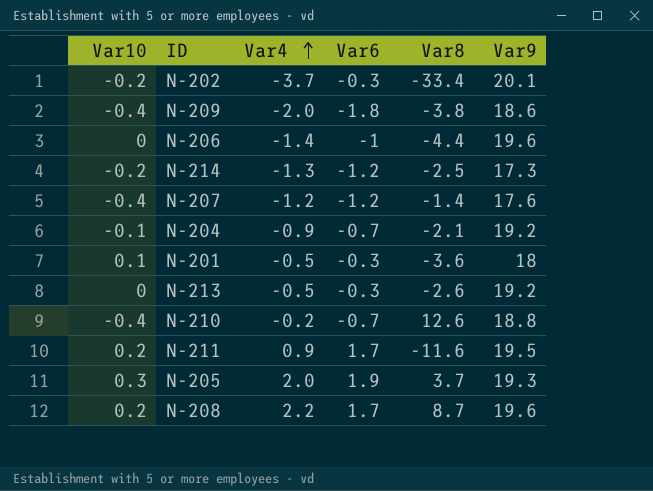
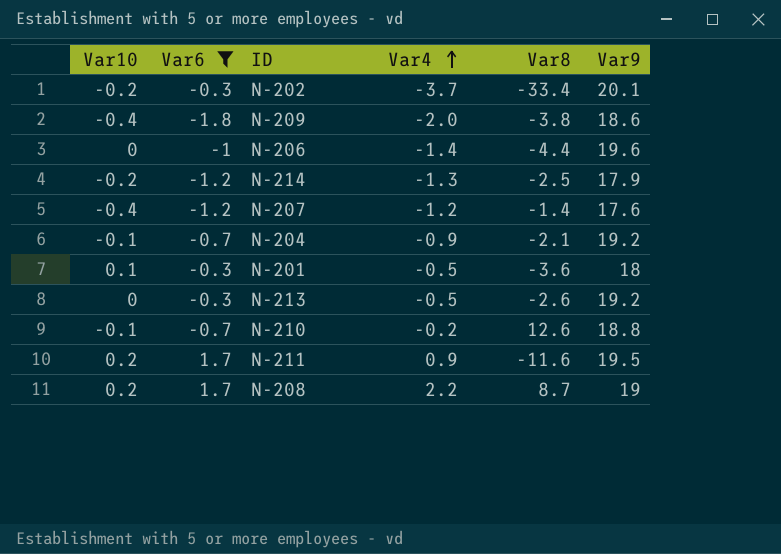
filter: none -> Var6 != 1.9
column Var6 | position: 4 -> 2
N-214 | Var9: 17.3 -> 17.9
N-210 | Var10: -0.4 -> -0.1
N-208 | Var9: 19.6 -> 19

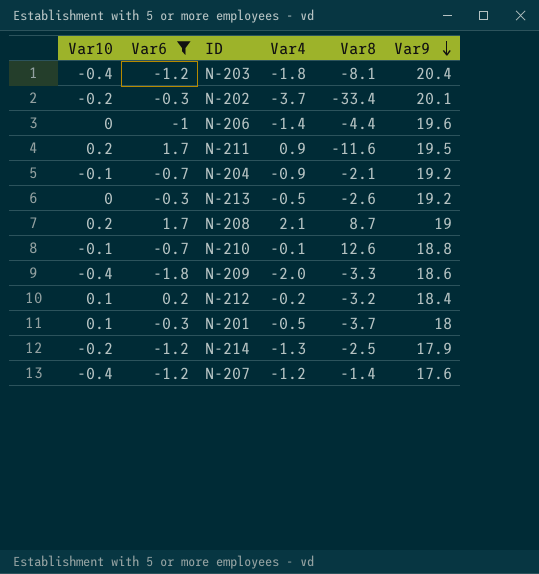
row order: Var4 ascending -> Var9 descending
row N-203: none -> -0.4 | -1.2 | -1.8 | -8.1 | 20.4
N-208 | Var4: 2.2 -> 2.1
N-210 | Var4: -0.2 -> -0.1
N-209 | Var8: -3.8 -> -3.3
row N-212: none -> 0.1 | 0.2 | -0.2 | -3.2 | 18.4
N-201 | Var8: -3.6 -> -3.7

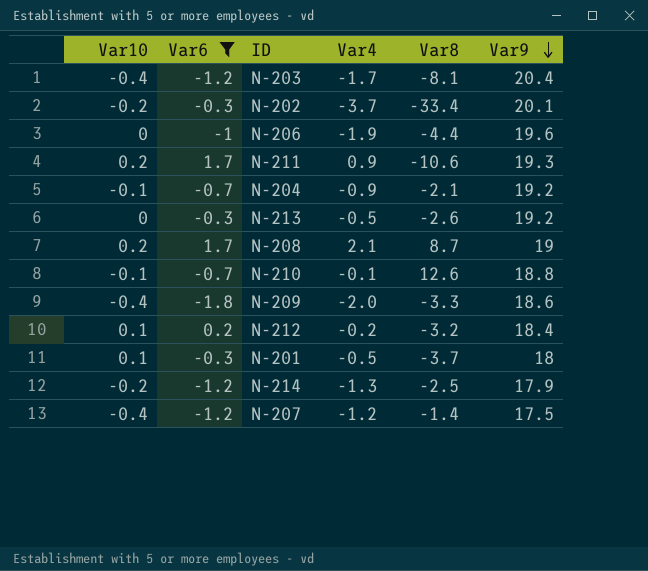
N-203 | Var4: -1.8 -> -1.7
N-206 | Var4: -1.4 -> -1.9
N-211 | Var8: -11.6 -> -10.6
N-211 | Var9: 19.5 -> 19.3
N-207 | Var9: 17.6 -> 17.5

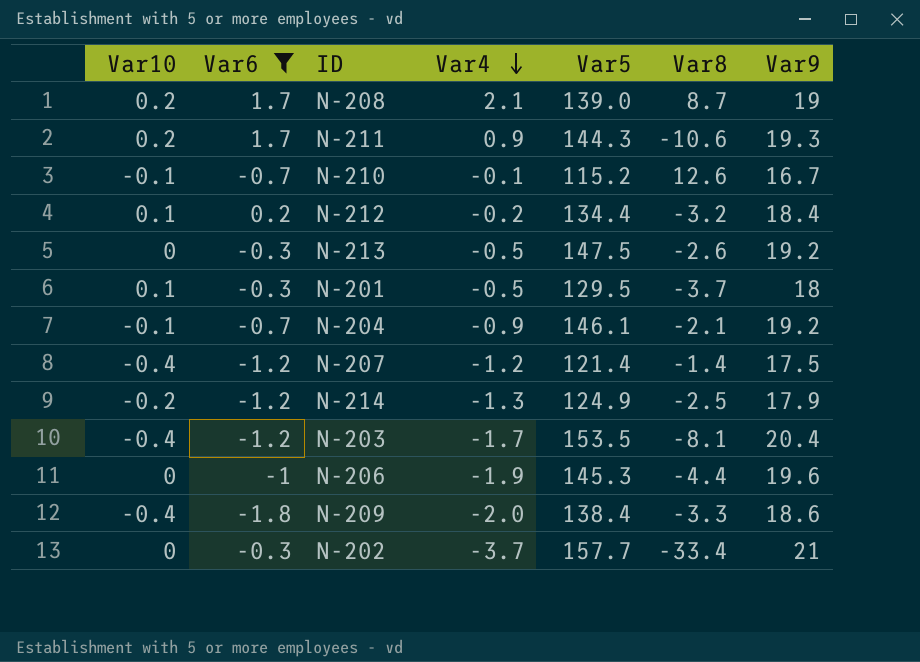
row order: Var9 descending -> Var4 descending
column Var5 | position: none -> 5
N-210 | Var9: 18.8 -> 16.7
N-202 | Var10: -0.2 -> 0
N-202 | Var9: 20.1 -> 21

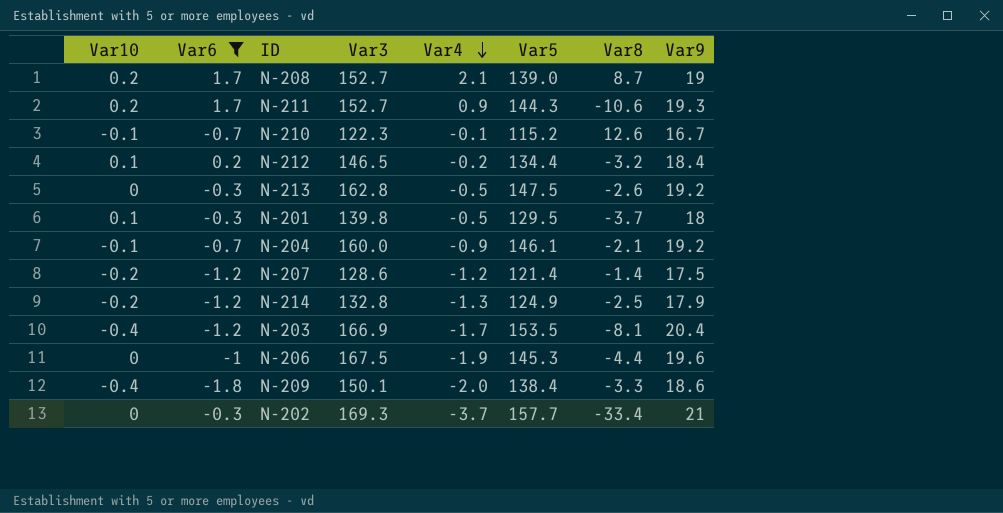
column Var3 | position: none -> 4
N-207 | Var10: -0.4 -> -0.2

